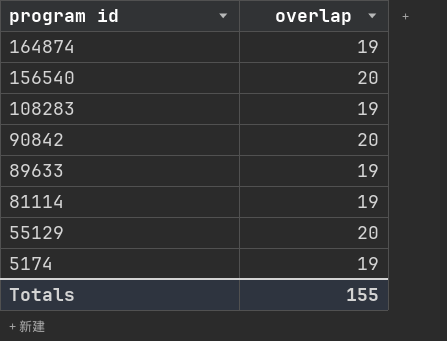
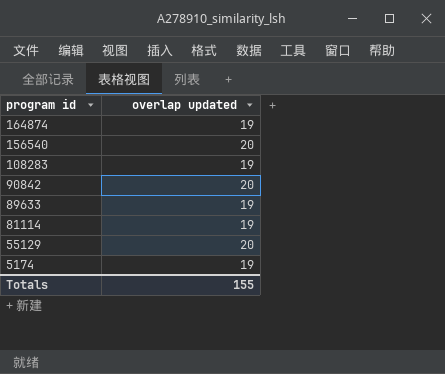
column name: overlap -> overlap updated

